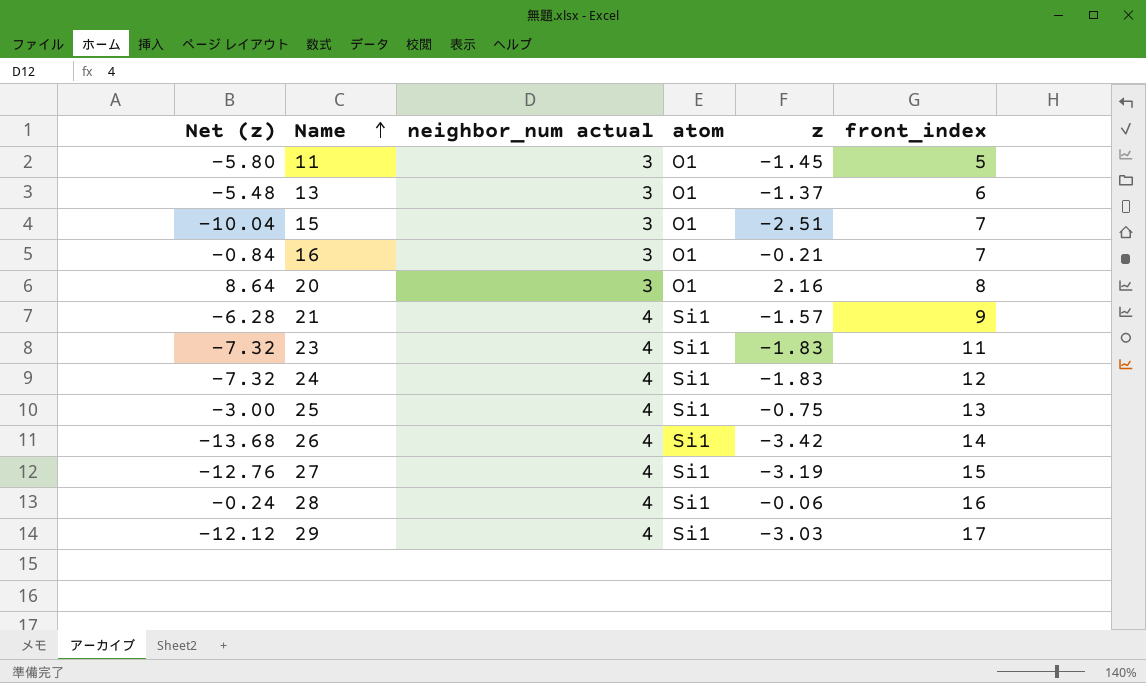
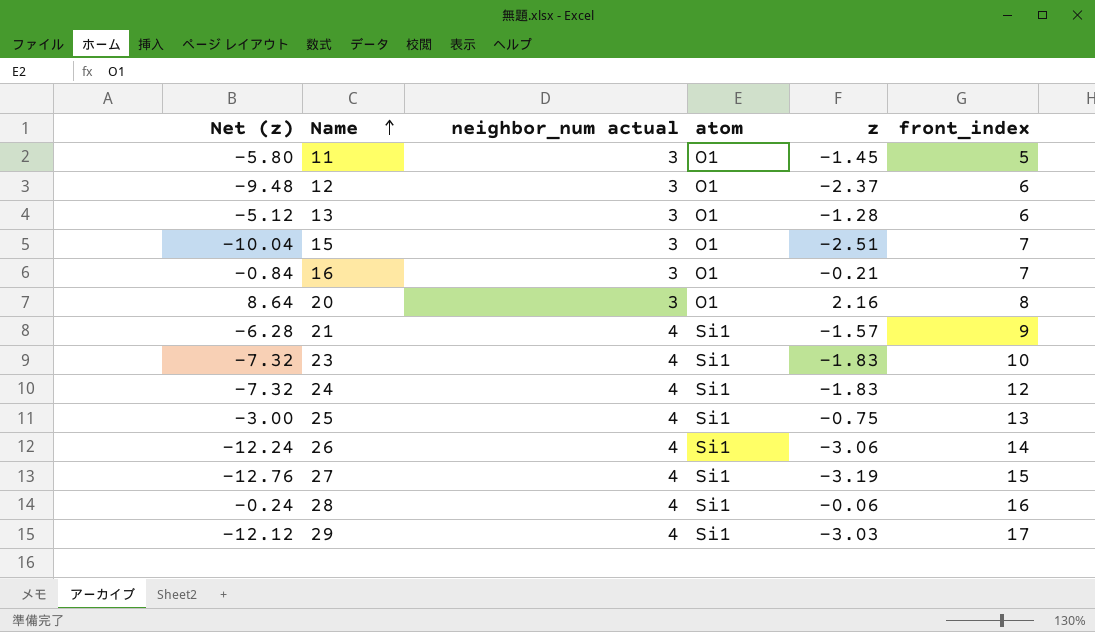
row 12: none -> -9.48 | 3 | O1 | -2.37 | 6
13 | Net (z): -5.48 -> -5.12
13 | z: -1.37 -> -1.28
23 | front_index: 11 -> 10
26 | Net (z): -13.68 -> -12.24
26 | z: -3.42 -> -3.06

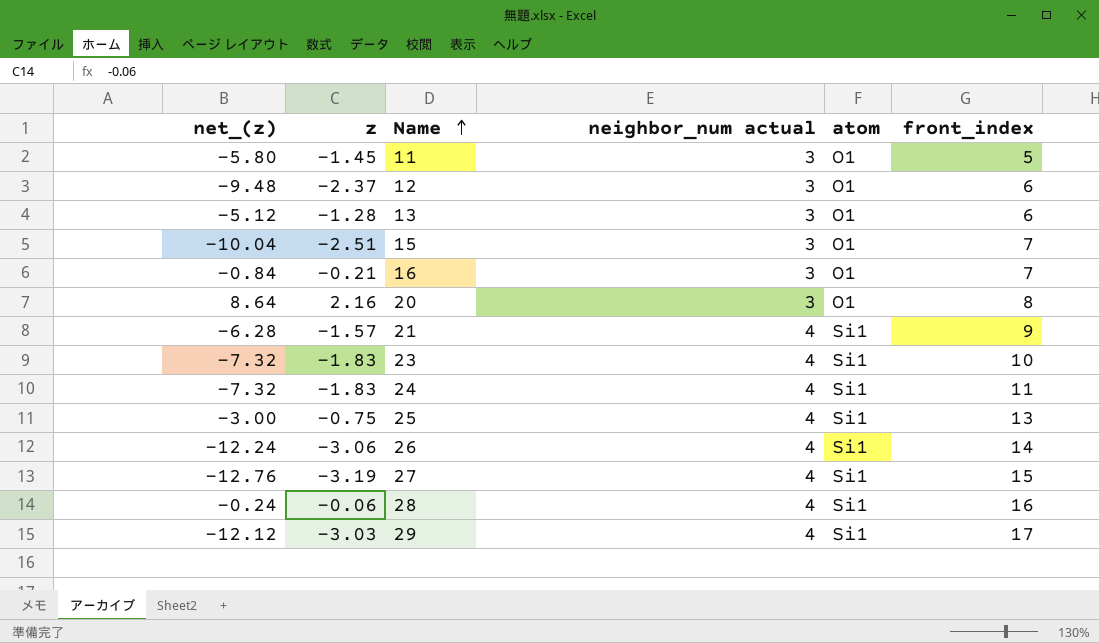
column name: Net (z) -> net_(z)
column z | position: 5 -> 2
24 | front_index: 12 -> 11

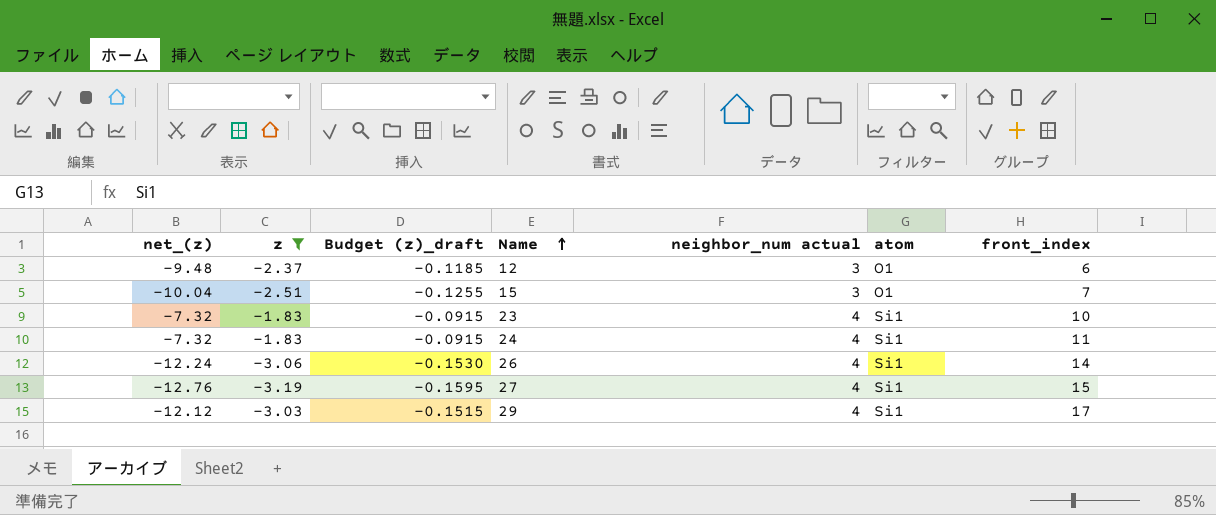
filter: none -> z <= -1.83
column Budget (z)_draft | formula: none -> [z] * 0.05

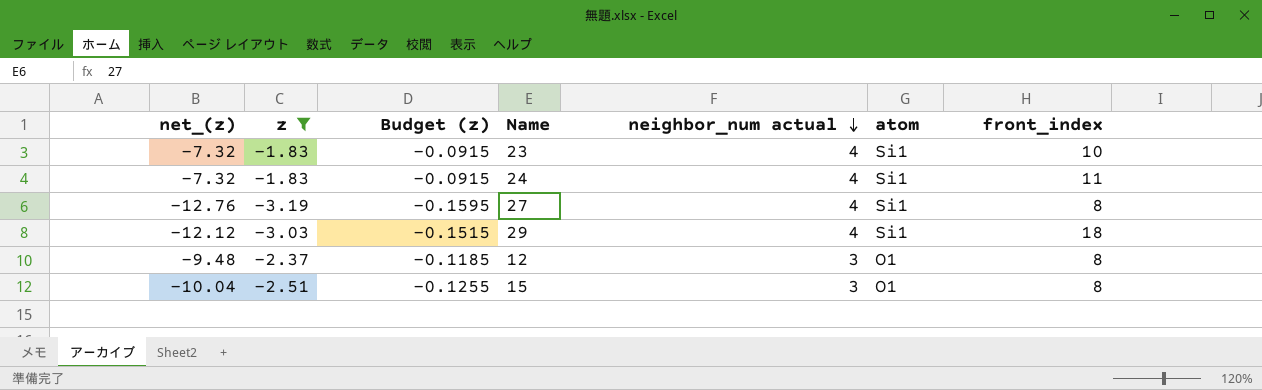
row order: Name ascending -> neighbor_num actual descending
column name: Budget (z)_draft -> Budget (z)
row 26: -12.24 | -3.06 | -0.1530 | 4 | Si1 | 14 -> none
27 | front_index: 15 -> 8
29 | front_index: 17 -> 18
12 | front_index: 6 -> 8
15 | front_index: 7 -> 8

